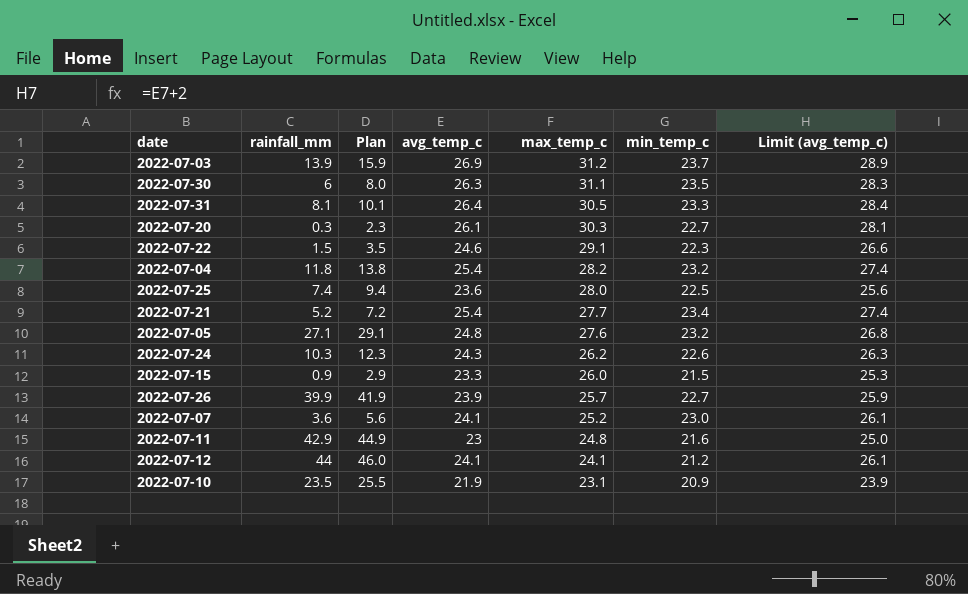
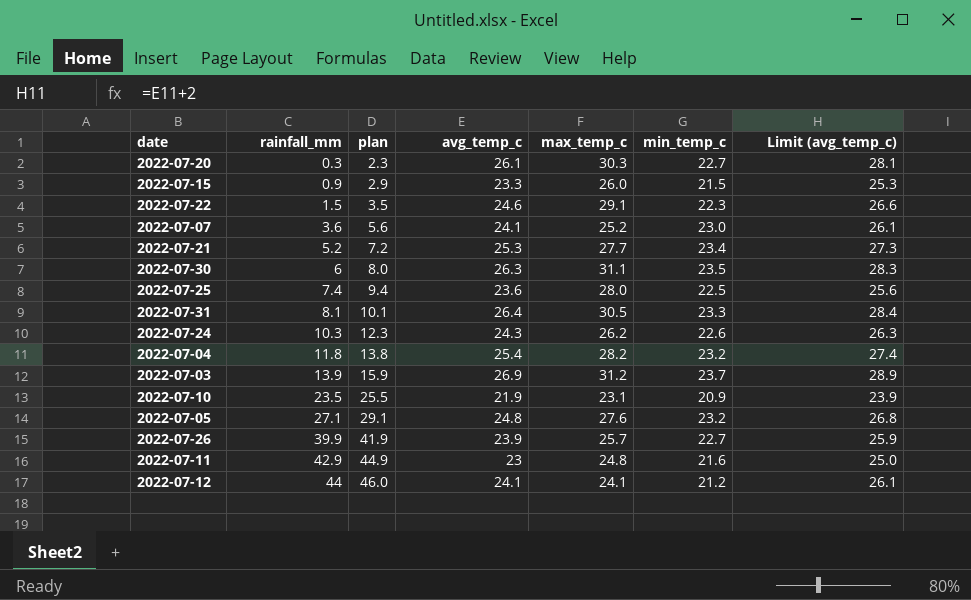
row order: max_temp_c descending -> rainfall_mm ascending
column name: Plan -> plan
2022-07-21 | avg_temp_c: 25.4 -> 25.3
2022-07-21 | Limit (avg_temp_c): 27.4 -> 27.3

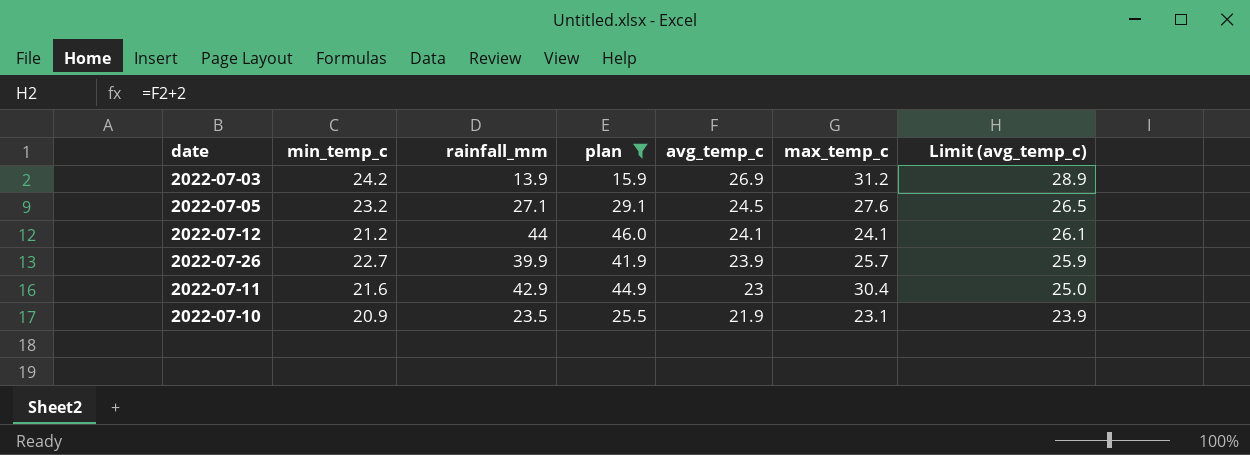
filter: none -> plan >= 15.9
row order: rainfall_mm ascending -> avg_temp_c descending
column min_temp_c | position: 6 -> 2
2022-07-03 | min_temp_c: 23.7 -> 24.2
2022-07-05 | avg_temp_c: 24.8 -> 24.5
2022-07-05 | Limit (avg_temp_c): 26.8 -> 26.5
2022-07-11 | max_temp_c: 24.8 -> 30.4

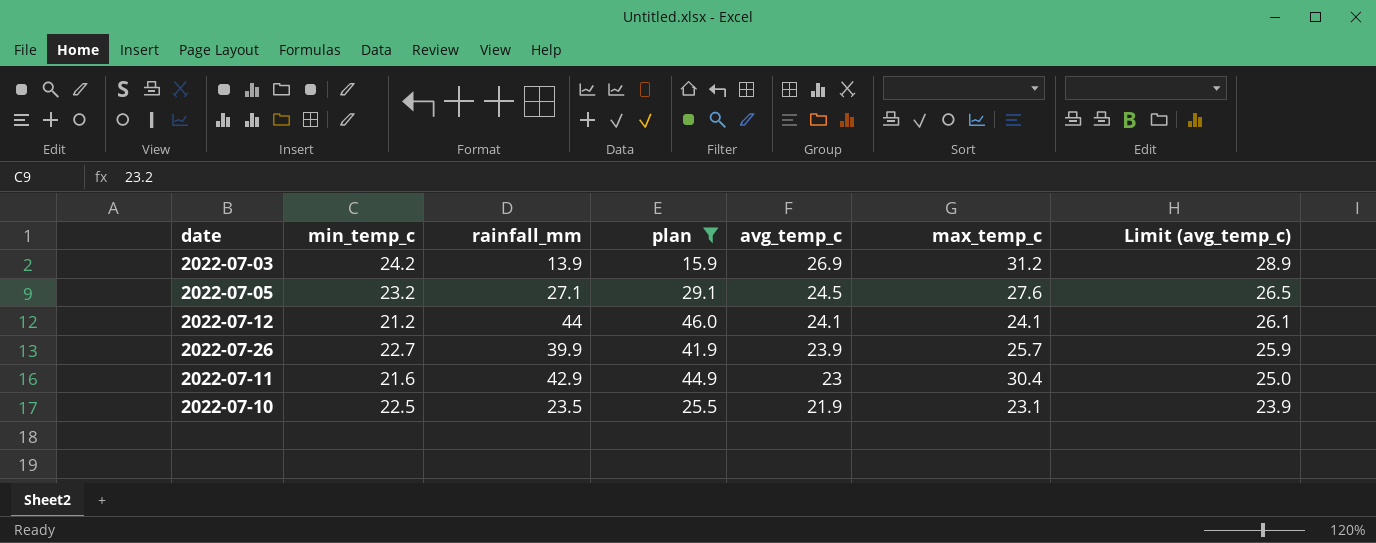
2022-07-10 | min_temp_c: 20.9 -> 22.5

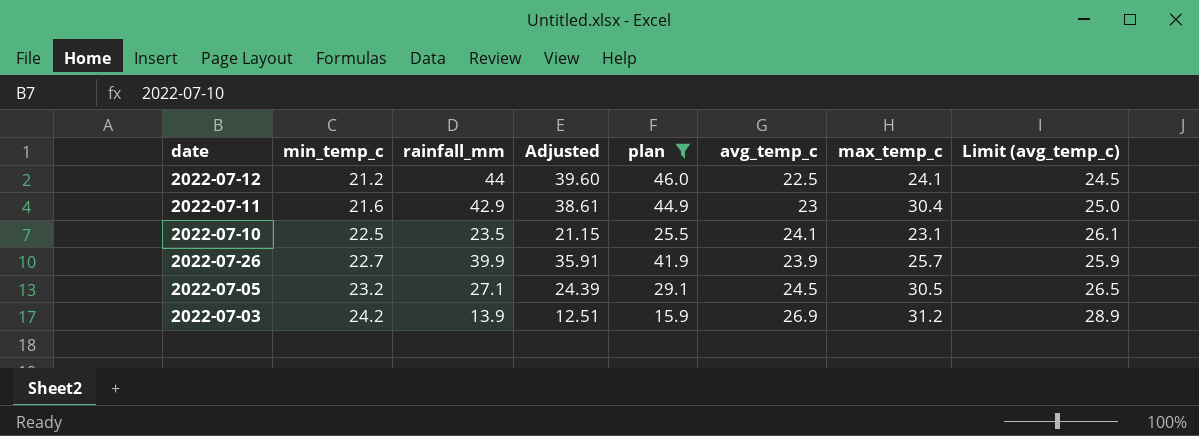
row order: avg_temp_c descending -> min_temp_c ascending
column Adjusted | formula: none -> [rainfall_mm] * 0.9
2022-07-12 | avg_temp_c: 24.1 -> 22.5
2022-07-12 | Limit (avg_temp_c): 26.1 -> 24.5
2022-07-10 | avg_temp_c: 21.9 -> 24.1
2022-07-10 | Limit (avg_temp_c): 23.9 -> 26.1
2022-07-05 | max_temp_c: 27.6 -> 30.5

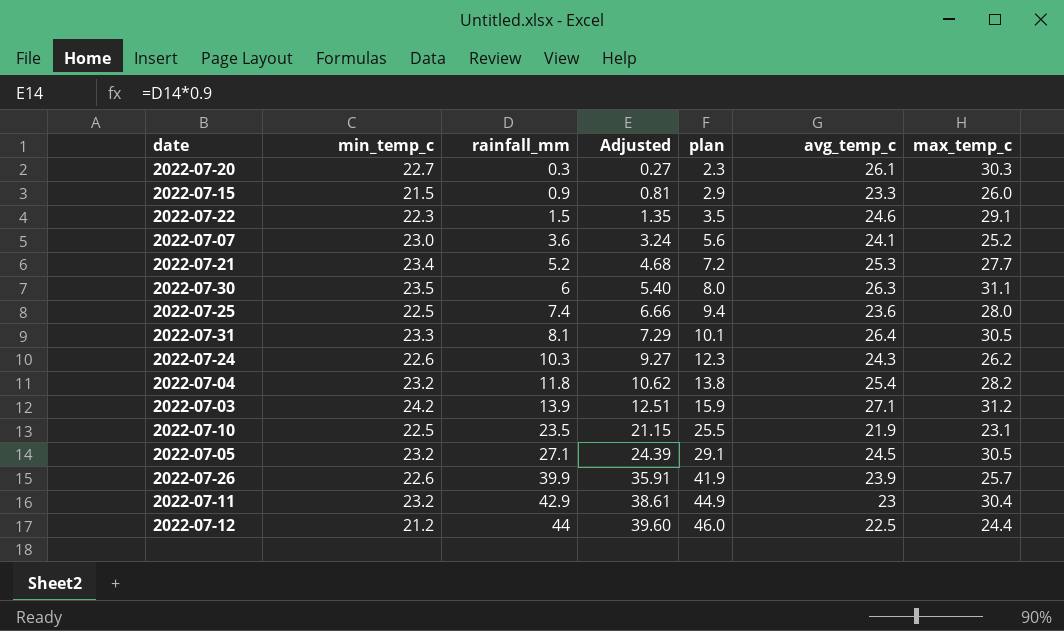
filter: plan >= 15.9 -> none
row order: min_temp_c ascending -> rainfall_mm ascending
column Limit (avg_temp_c) | formula: [avg_temp_c] + 2 -> none
2022-07-03 | avg_temp_c: 26.9 -> 27.1
2022-07-10 | avg_temp_c: 24.1 -> 21.9
2022-07-26 | min_temp_c: 22.7 -> 22.6
2022-07-11 | min_temp_c: 21.6 -> 23.2
2022-07-12 | max_temp_c: 24.1 -> 24.4

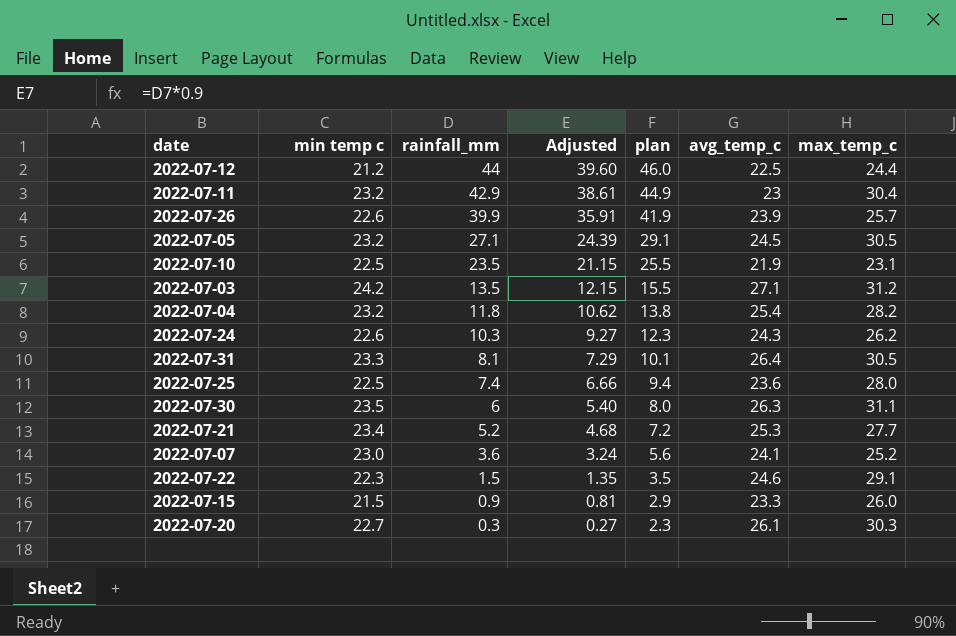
row order: rainfall_mm ascending -> rainfall_mm descending
column name: min_temp_c -> min temp c
2022-07-03 | rainfall_mm: 13.9 -> 13.5
2022-07-03 | Adjusted: 12.51 -> 12.15
2022-07-03 | plan: 15.9 -> 15.5

